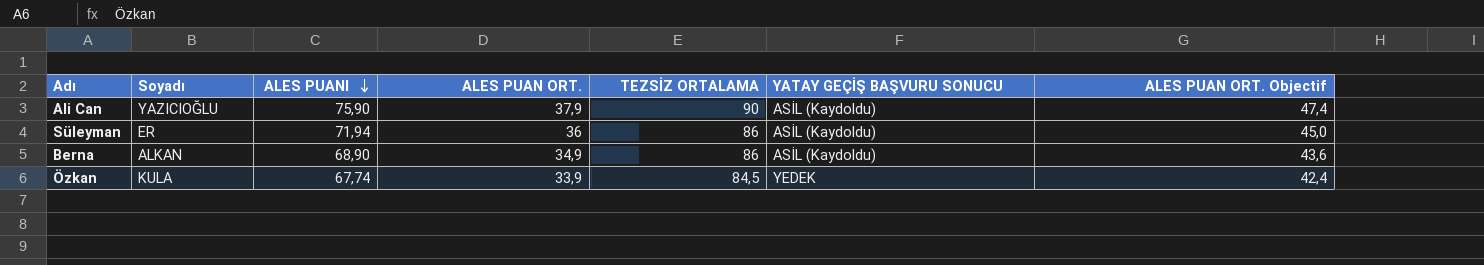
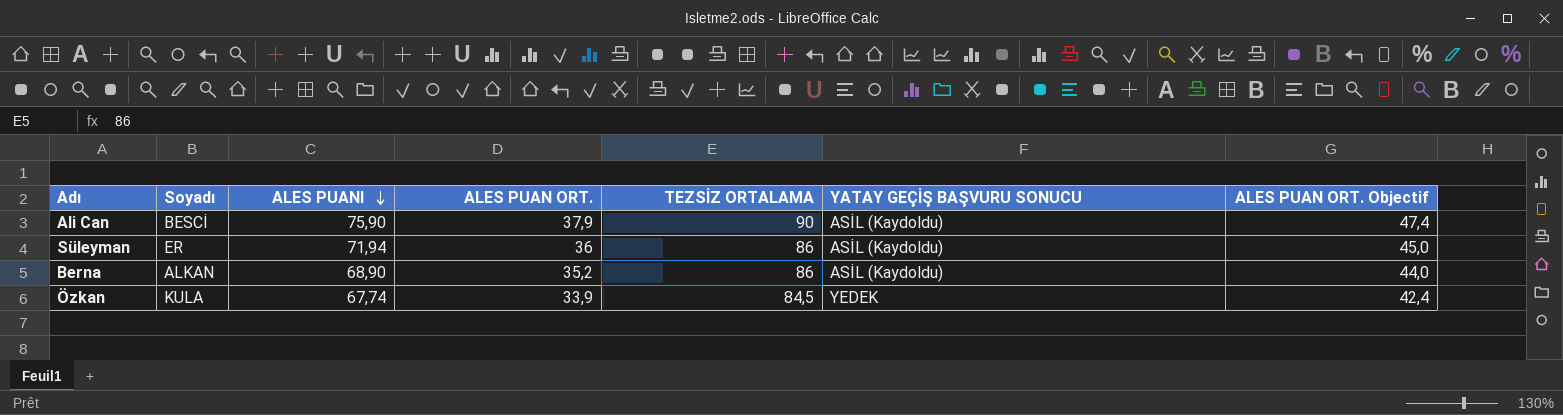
Ali Can | Soyadı: YAZICIOĞLU -> BESCİ
Berna | ALES PUAN ORT.: 34,9 -> 35,2
Berna | ALES PUAN ORT. Objectif: 43,6 -> 44,0

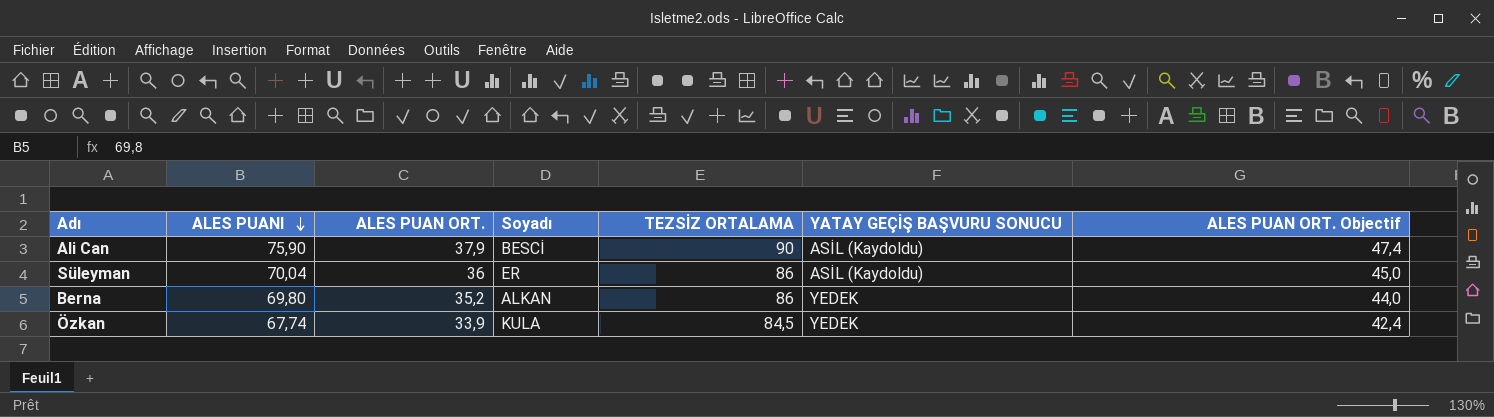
column Soyadı | position: 2 -> 4
Süleyman | ALES PUANI: 71,94 -> 70,04
Berna | ALES PUANI: 68,90 -> 69,80
Berna | YATAY GEÇİŞ BAŞVURU SONUCU: ASİL (Kaydoldu) -> YEDEK

